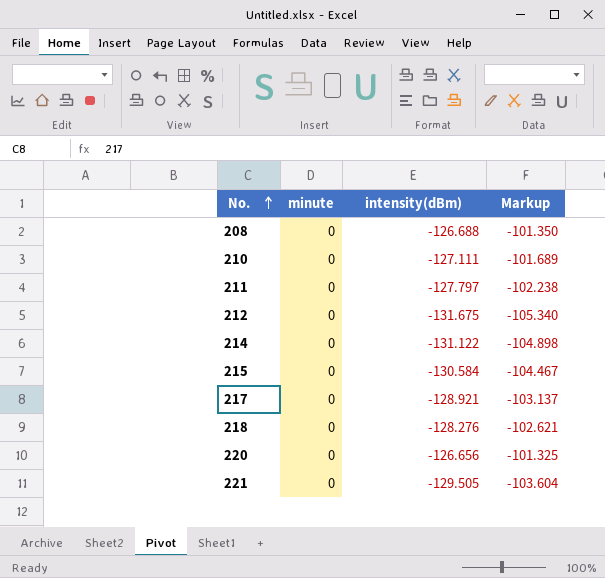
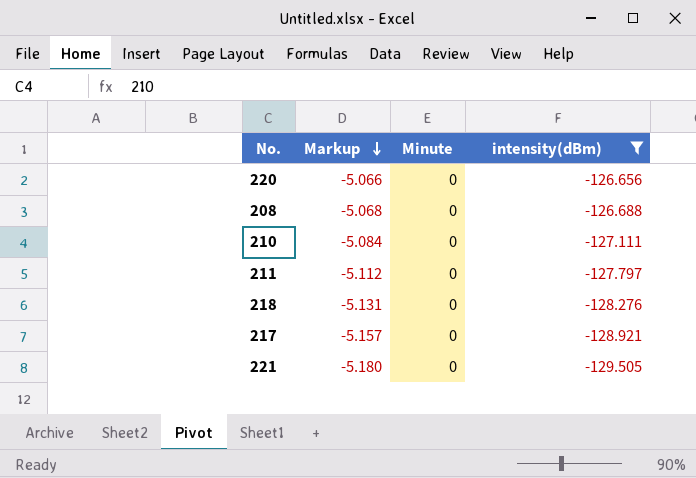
filter: none -> intensity(dBm) >= -129.505
row order: No. ascending -> Markup descending
column Markup | formula: [intensity(dBm)] * 0.8 -> [intensity(dBm)] * 0.04
column Markup | position: 4 -> 2
column name: minute -> Minute

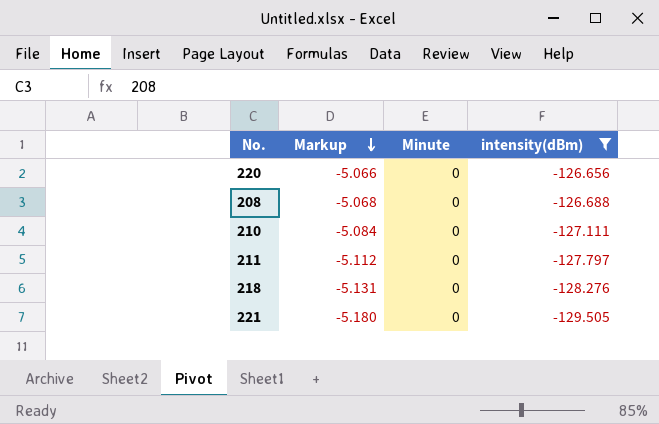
row 217: -5.157 | 0 | -128.921 -> none

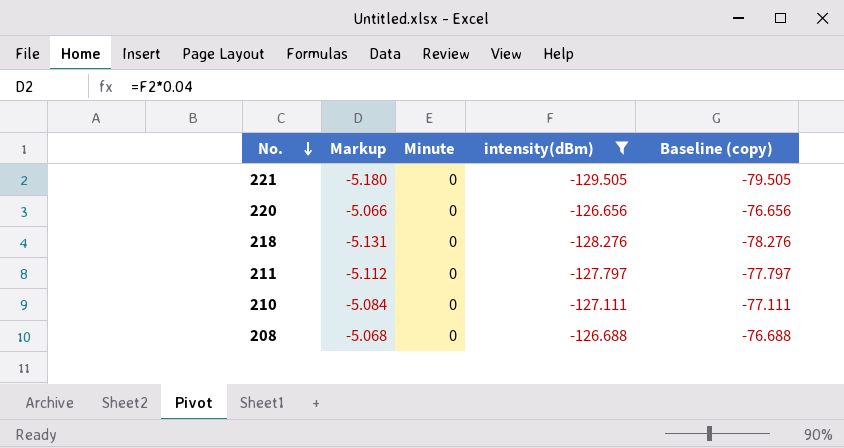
row order: Markup descending -> No. descending
column Baseline (copy) | formula: none -> [intensity(dBm)] + 50

